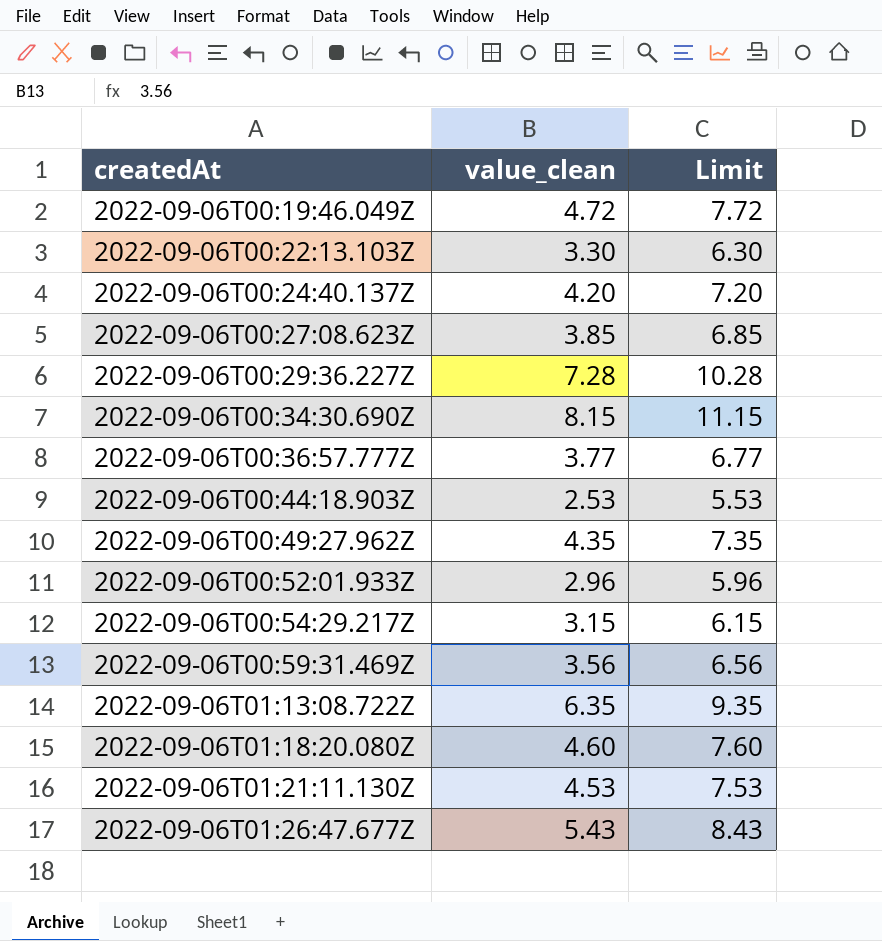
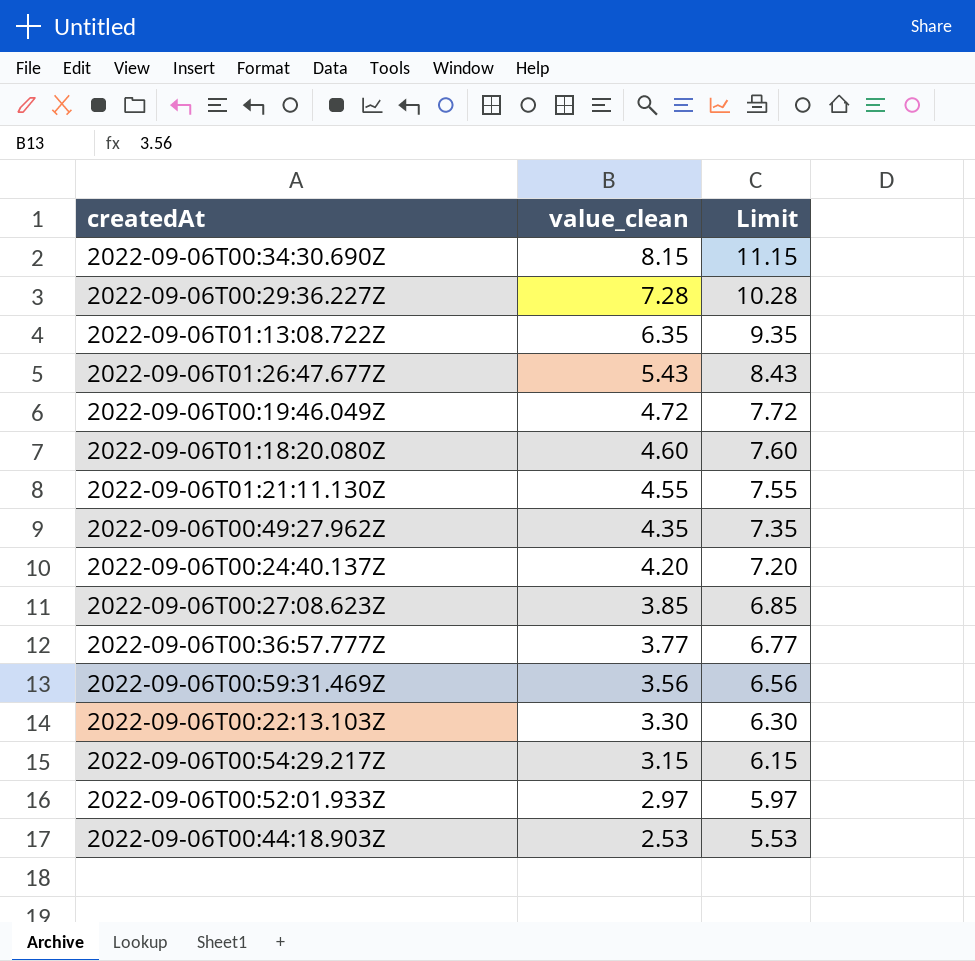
row order: createdAt ascending -> value_clean descending
2022-09-06T01:21:11.130Z | value_clean: 4.53 -> 4.55
2022-09-06T01:21:11.130Z | Limit: 7.53 -> 7.55
2022-09-06T00:52:01.933Z | value_clean: 2.96 -> 2.97
2022-09-06T00:52:01.933Z | Limit: 5.96 -> 5.97

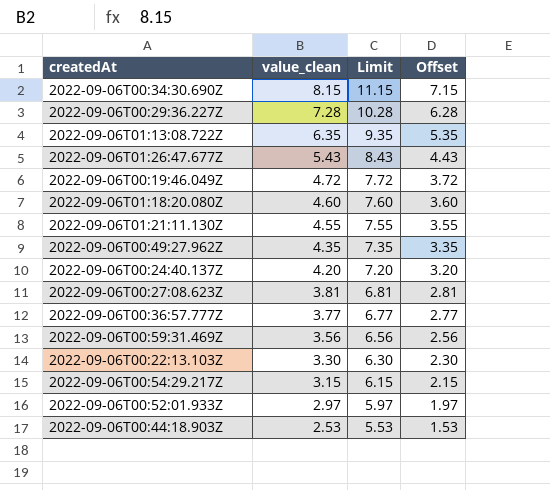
column Offset | formula: none -> [value_clean] - 1
2022-09-06T00:27:08.623Z | value_clean: 3.85 -> 3.81
2022-09-06T00:27:08.623Z | Limit: 6.85 -> 6.81

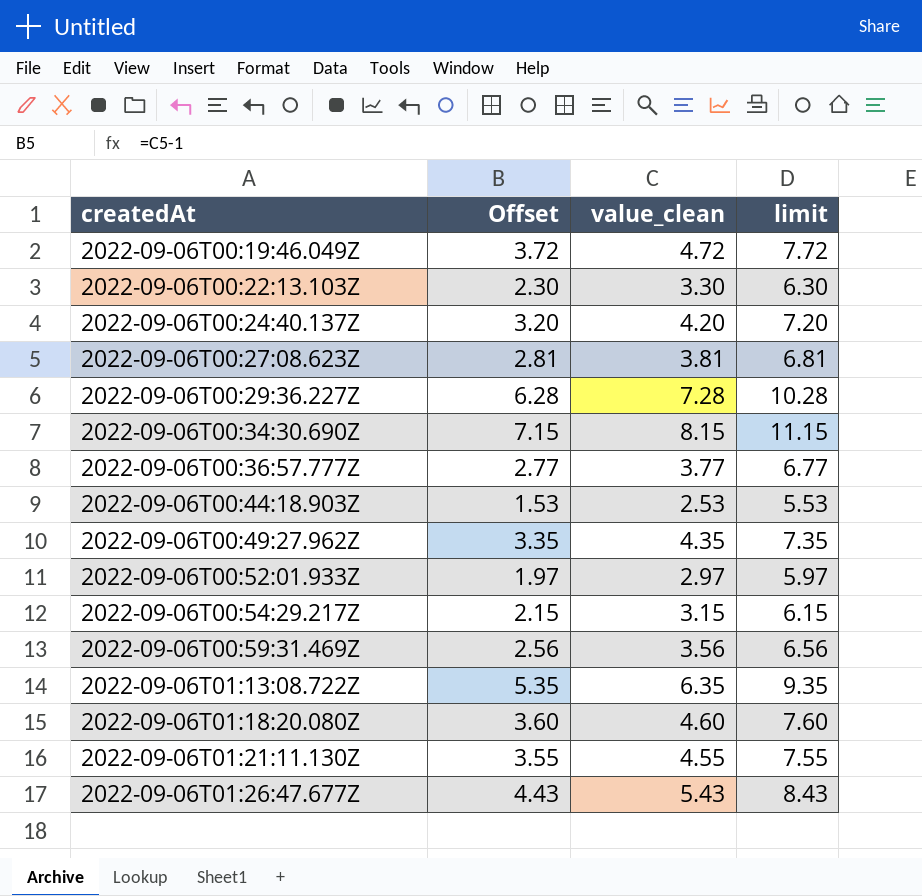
row order: value_clean descending -> createdAt ascending
column Offset | position: 4 -> 2
column name: Limit -> limit

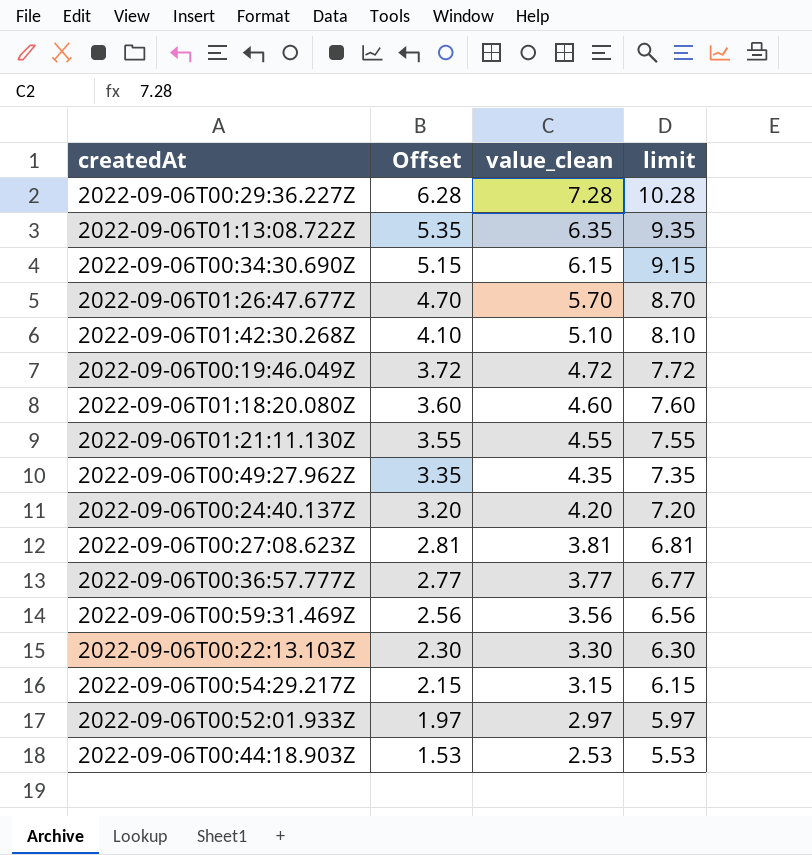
row order: createdAt ascending -> Offset descending
2022-09-06T00:34:30.690Z | Offset: 7.15 -> 5.15
2022-09-06T00:34:30.690Z | value_clean: 8.15 -> 6.15
2022-09-06T00:34:30.690Z | limit: 11.15 -> 9.15
2022-09-06T01:26:47.677Z | Offset: 4.43 -> 4.70
2022-09-06T01:26:47.677Z | value_clean: 5.43 -> 5.70
2022-09-06T01:26:47.677Z | limit: 8.43 -> 8.70
row 2022-09-06T01:42:30.268Z: none -> 4.10 | 5.10 | 8.10

